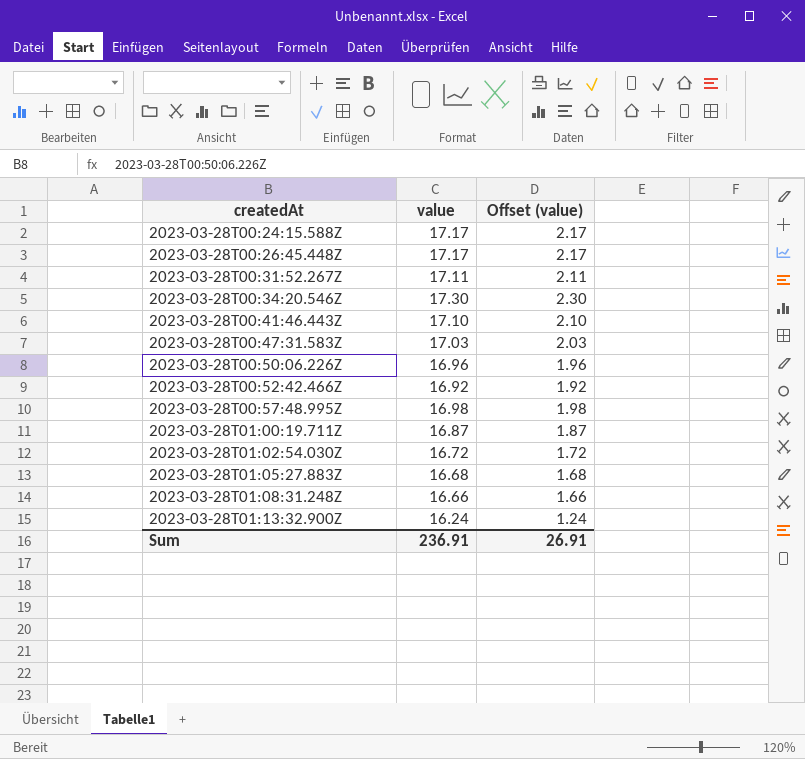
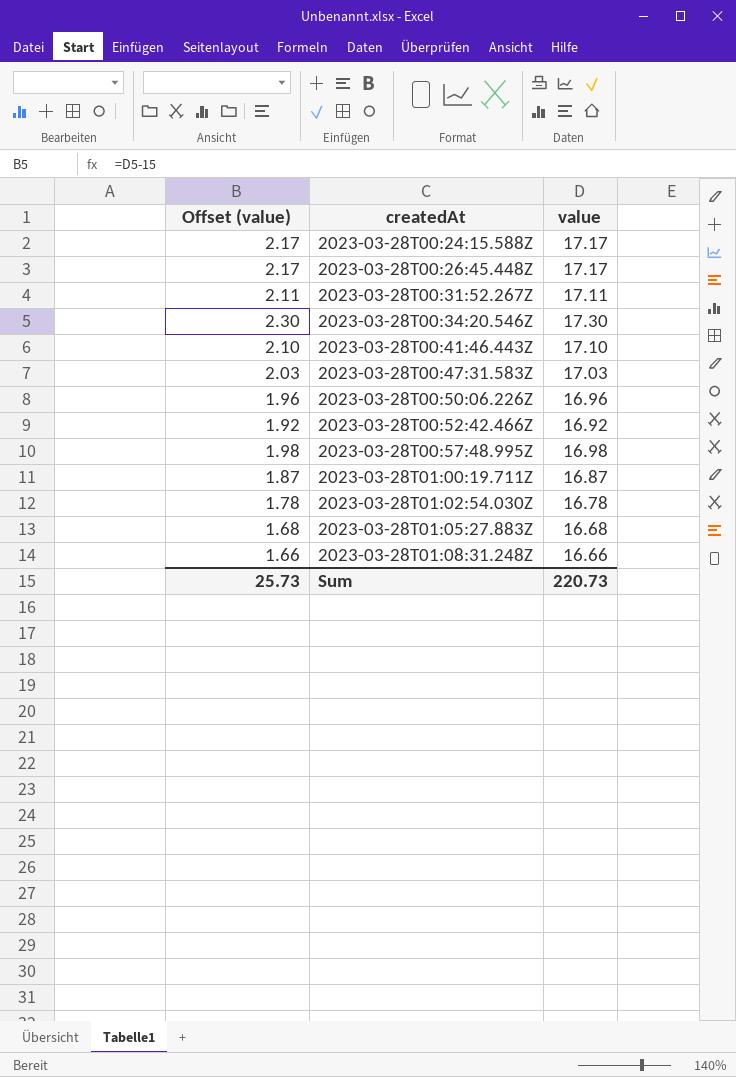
column Offset (value) | position: 3 -> 1
row 2023-03-28T01:13:32.900Z: 16.24 | 1.24 -> none
2023-03-28T01:02:54.030Z | Offset (value): 1.72 -> 1.78
2023-03-28T01:02:54.030Z | value: 16.72 -> 16.78
Sum | Offset (value): 26.91 -> 25.73
Sum | value: 236.91 -> 220.73

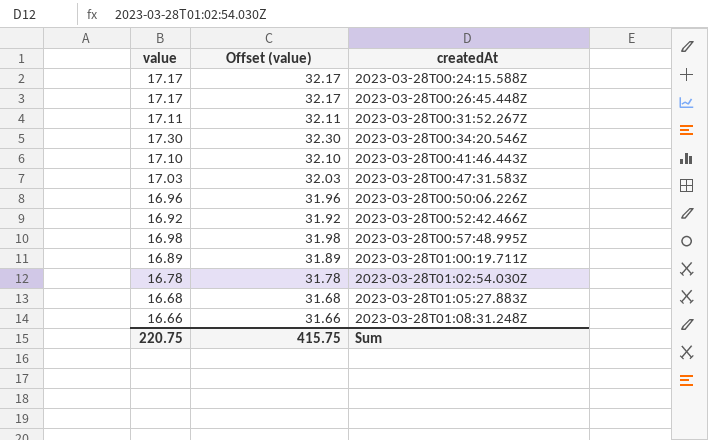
column value | position: 3 -> 1
column Offset (value) | formula: [value] - 15 -> [value] + 15
2023-03-28T01:00:19.711Z | value: 16.87 -> 16.89
Sum | value: 220.73 -> 220.75
Sum | Offset (value): 25.73 -> 415.75

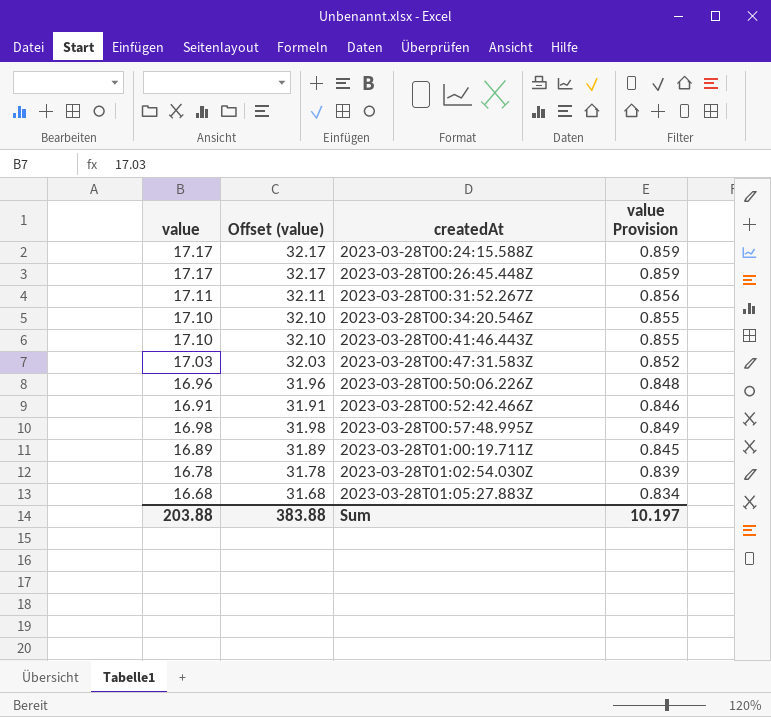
column value Provision | formula: none -> [value] * 0.05
row 2023-03-28T01:08:31.248Z: 16.66 | 31.66 -> none
2023-03-28T00:34:20.546Z | value: 17.30 -> 17.10
2023-03-28T00:34:20.546Z | Offset (value): 32.30 -> 32.10
2023-03-28T00:52:42.466Z | value: 16.92 -> 16.91
2023-03-28T00:52:42.466Z | Offset (value): 31.92 -> 31.91
Sum | value: 220.75 -> 203.88
Sum | Offset (value): 415.75 -> 383.88

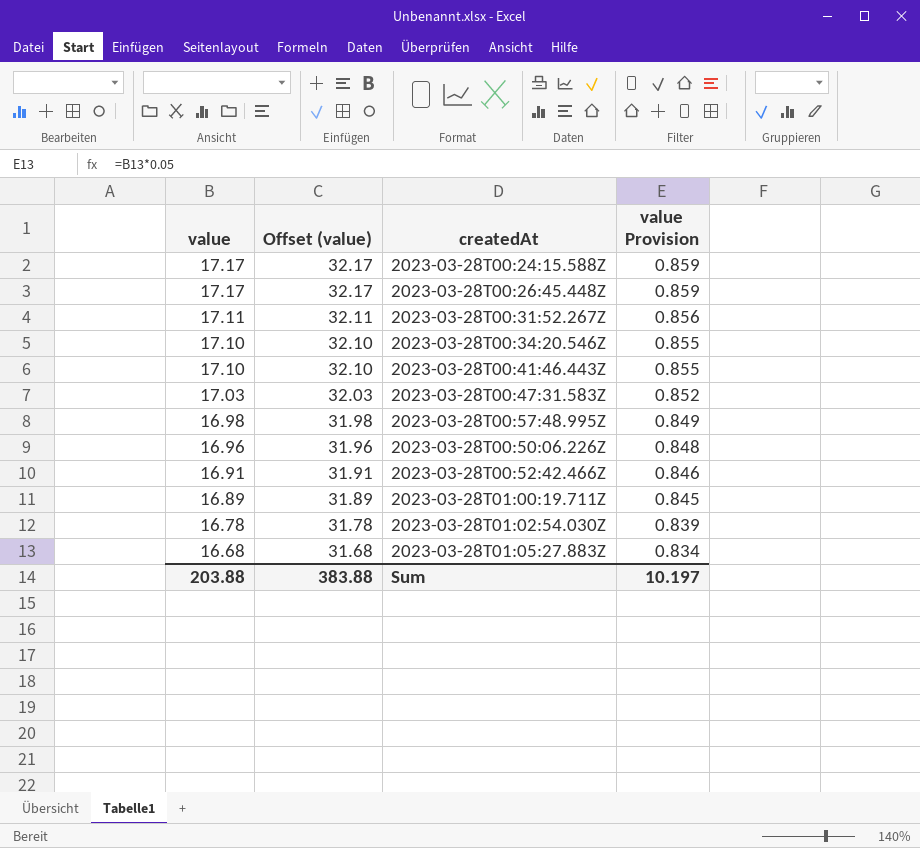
row order: createdAt ascending -> value descending

